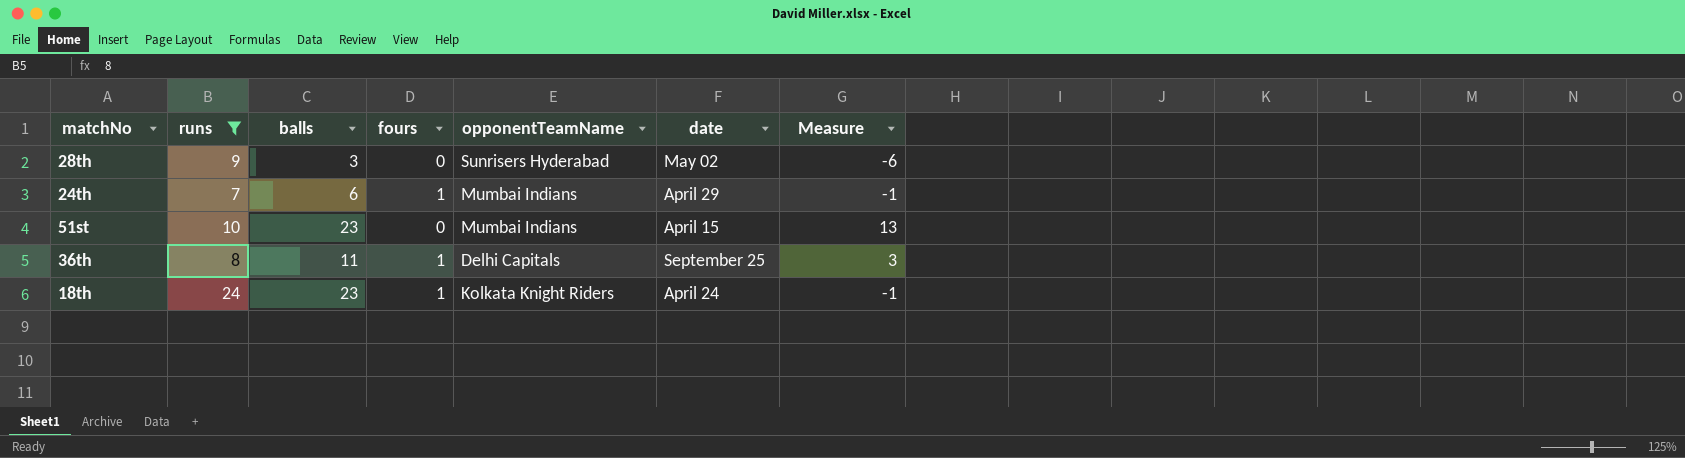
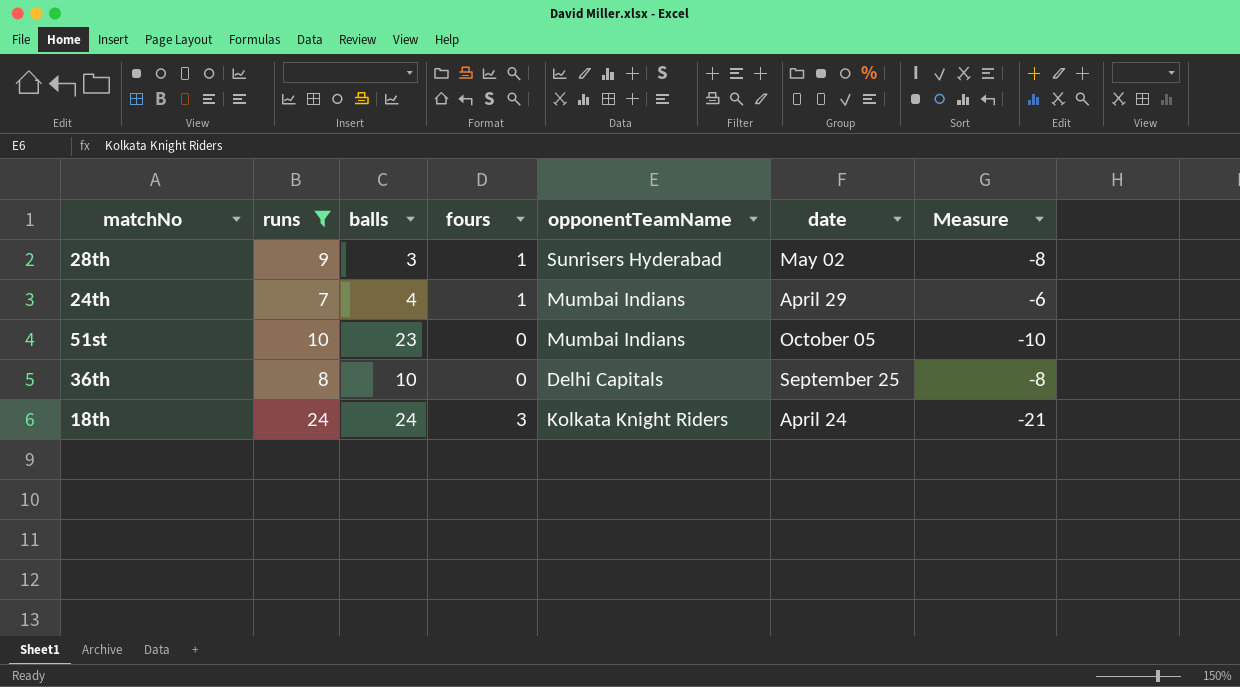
column Measure | formula: [balls] - [runs] -> [fours] - [runs]
28th | fours: 0 -> 1
24th | balls: 6 -> 4
51st | date: April 15 -> October 05
36th | balls: 11 -> 10
36th | fours: 1 -> 0
18th | balls: 23 -> 24
18th | fours: 1 -> 3

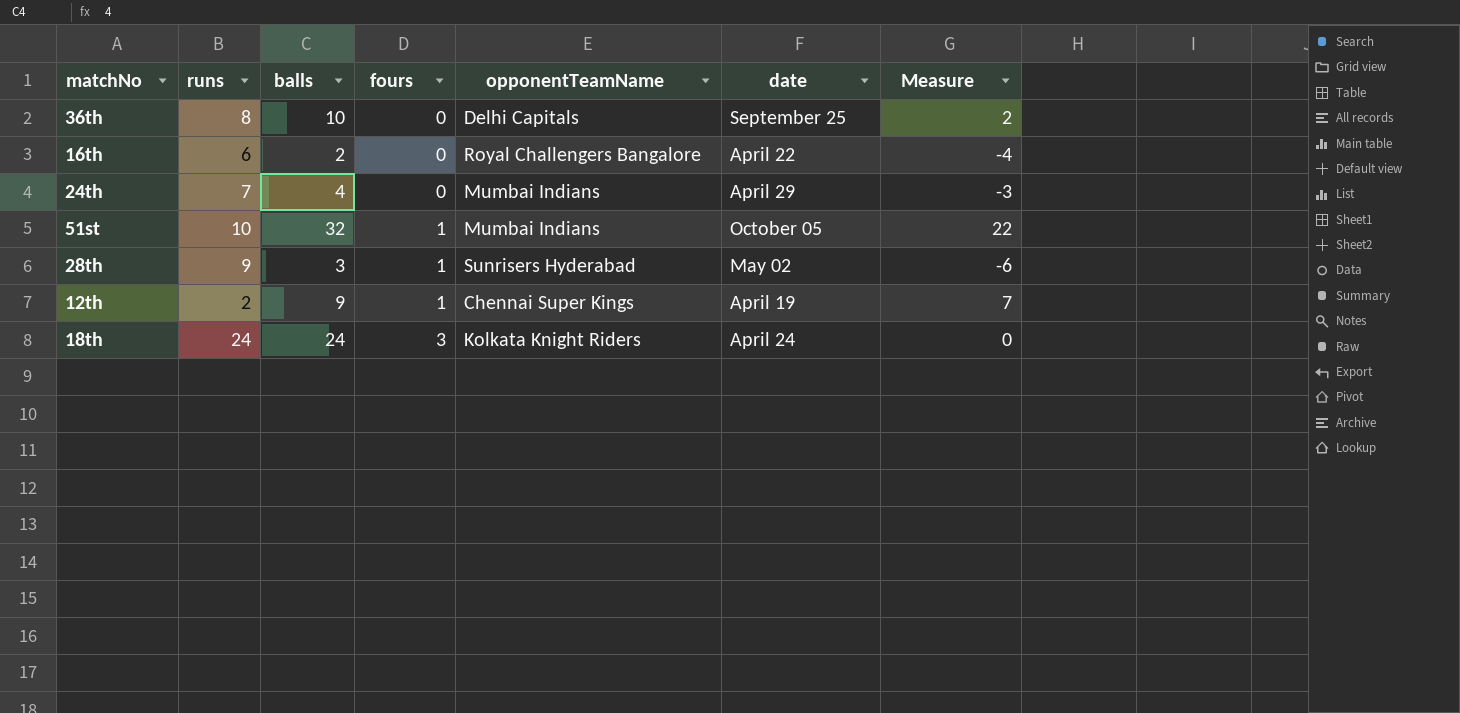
filter: runs >= 7 -> none
row order: none -> fours ascending
column Measure | formula: [fours] - [runs] -> [balls] - [runs]
24th | fours: 1 -> 0
51st | balls: 23 -> 32
51st | fours: 0 -> 1

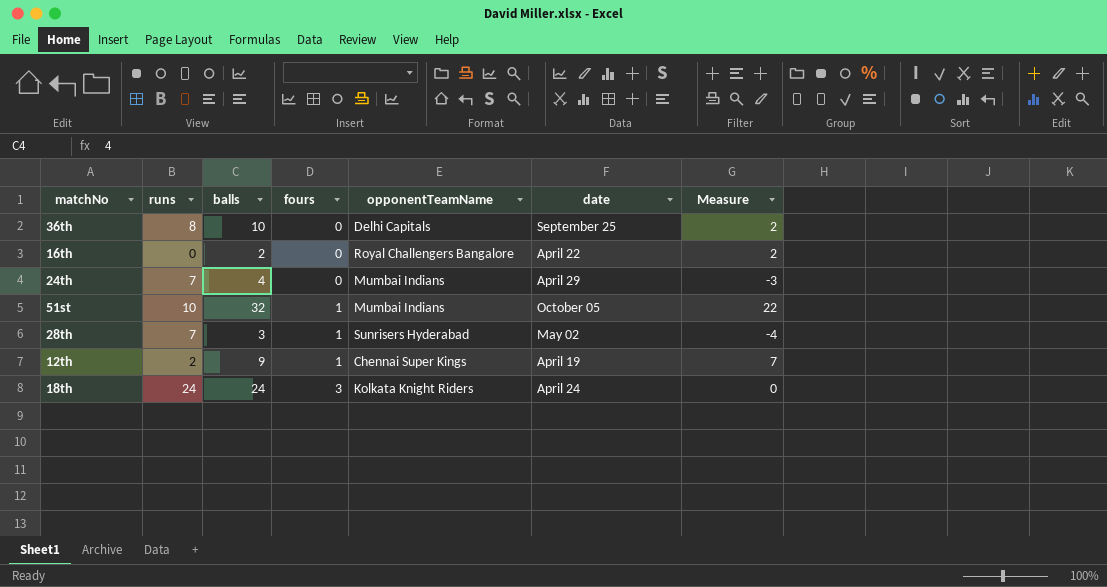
16th | runs: 6 -> 0
16th | Measure: -4 -> 2
28th | runs: 9 -> 7
28th | Measure: -6 -> -4

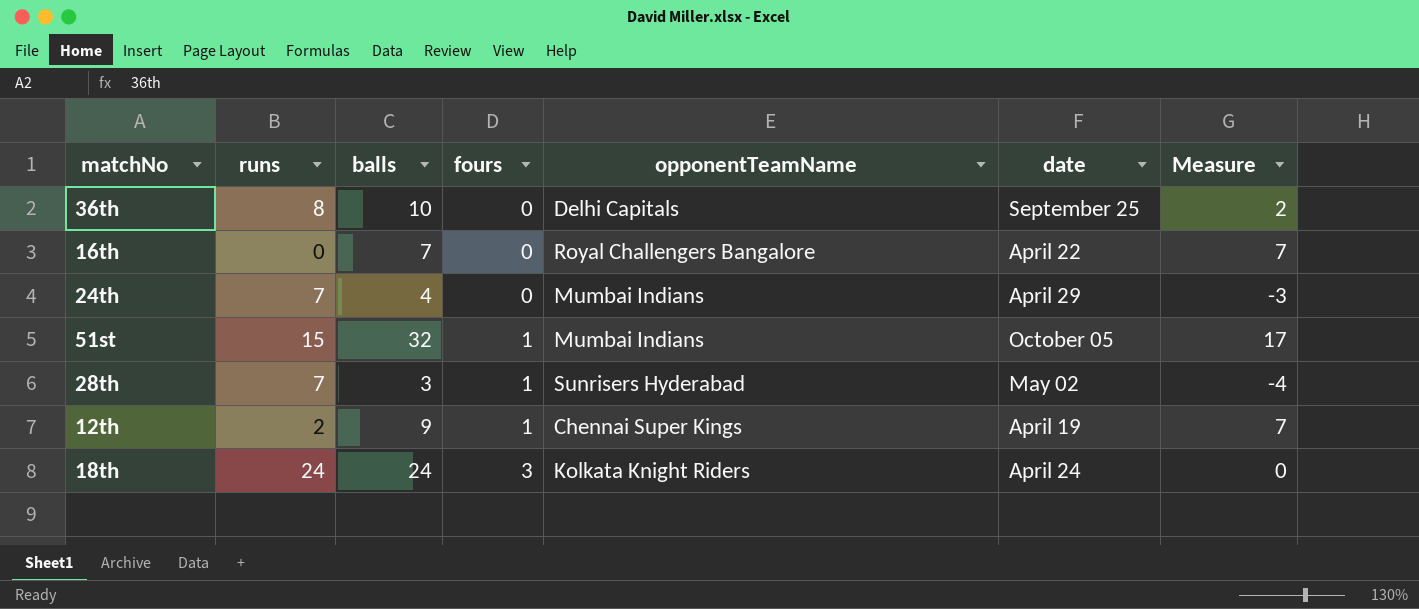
16th | balls: 2 -> 7
16th | Measure: 2 -> 7
51st | runs: 10 -> 15
51st | Measure: 22 -> 17

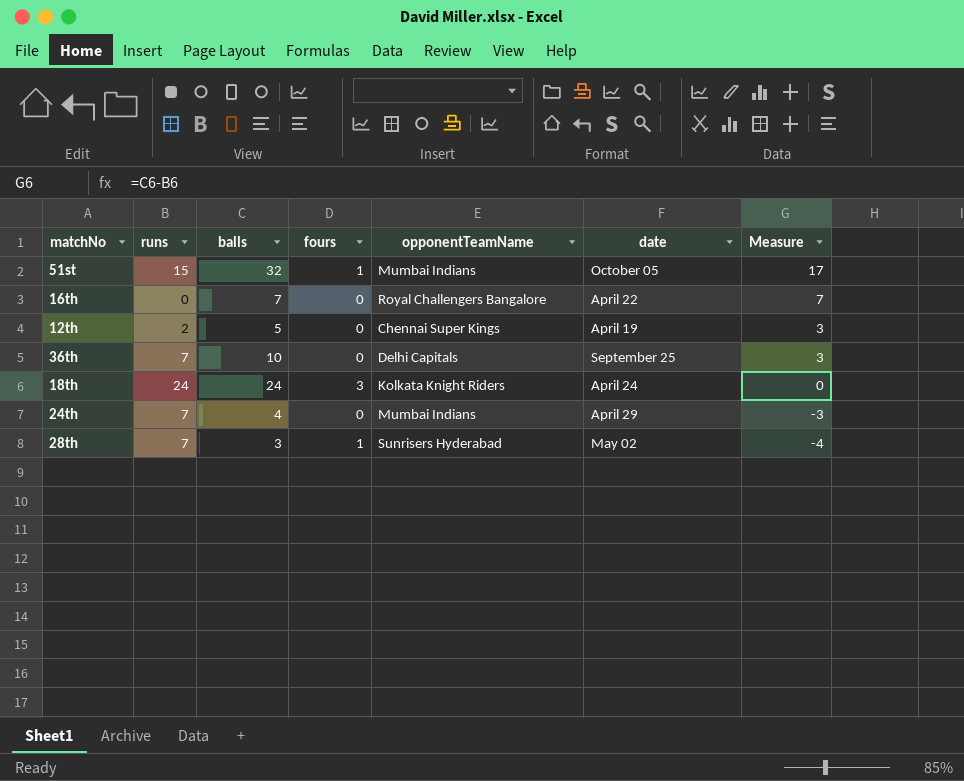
row order: fours ascending -> Measure descending
12th | balls: 9 -> 5
12th | fours: 1 -> 0
12th | Measure: 7 -> 3
36th | runs: 8 -> 7
36th | Measure: 2 -> 3

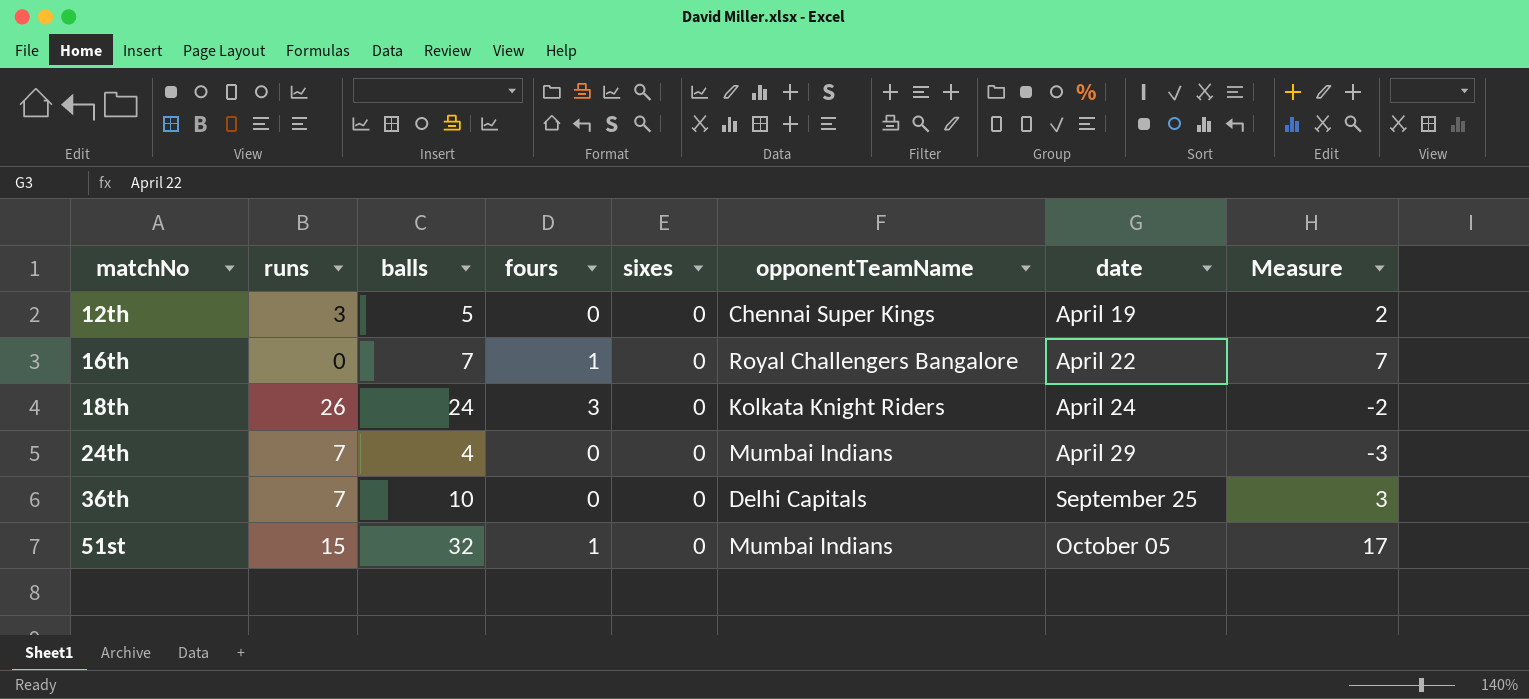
row order: Measure descending -> matchNo ascending
column sixes | position: none -> 5
row 28th: 7 | 3 | 1 | Sunrisers Hyderabad | May 02 | -4 -> none
12th | runs: 2 -> 3
12th | Measure: 3 -> 2
16th | fours: 0 -> 1
18th | runs: 24 -> 26
18th | Measure: 0 -> -2

